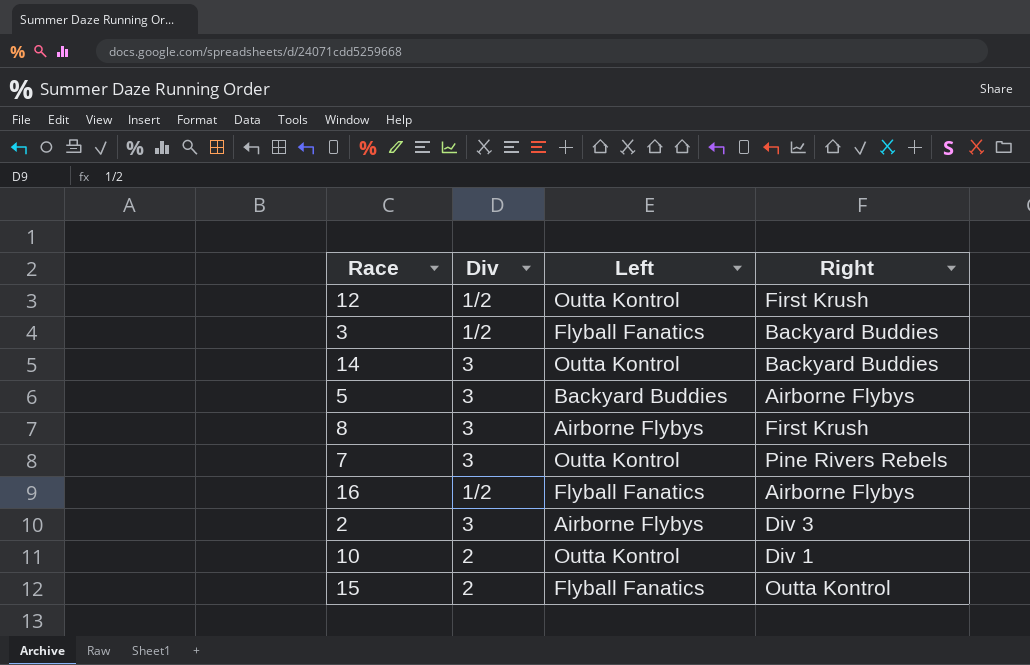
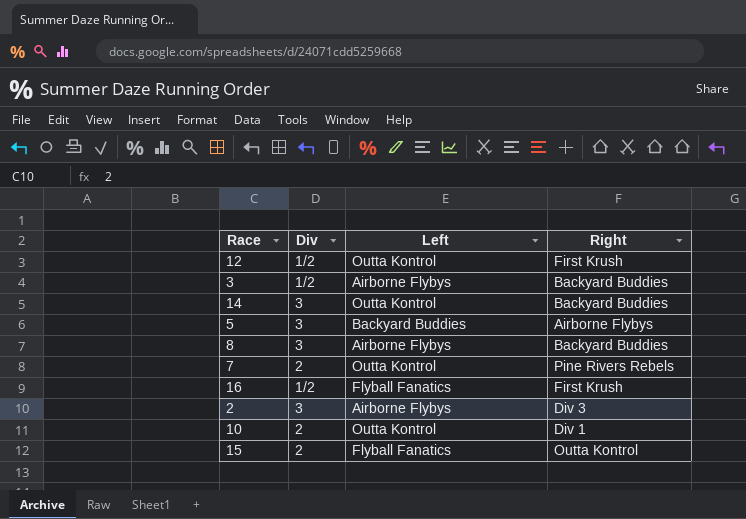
3 | Left: Flyball Fanatics -> Airborne Flybys
8 | Right: First Krush -> Backyard Buddies
7 | Div: 3 -> 2
16 | Right: Airborne Flybys -> First Krush

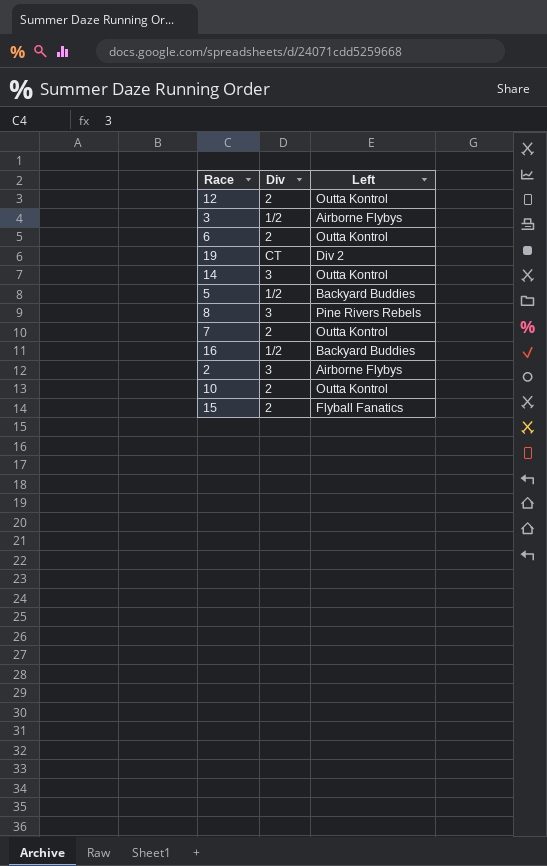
column Right | position: 4 -> none
12 | Div: 1/2 -> 2
row 6: none -> 2 | Outta Kontrol
row 19: none -> CT | Div 2
5 | Div: 3 -> 1/2
8 | Left: Airborne Flybys -> Pine Rivers Rebels
16 | Left: Flyball Fanatics -> Backyard Buddies

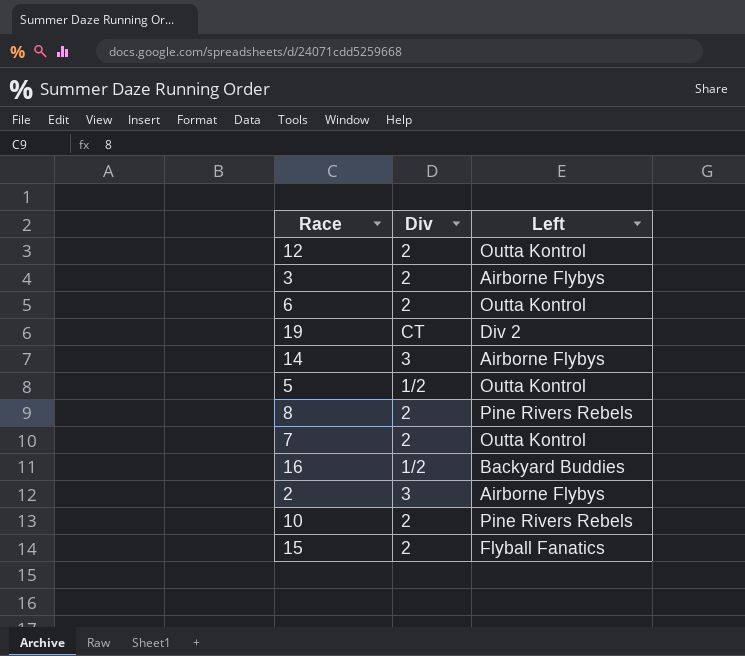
3 | Div: 1/2 -> 2
14 | Left: Outta Kontrol -> Airborne Flybys
5 | Left: Backyard Buddies -> Outta Kontrol
8 | Div: 3 -> 2
10 | Left: Outta Kontrol -> Pine Rivers Rebels

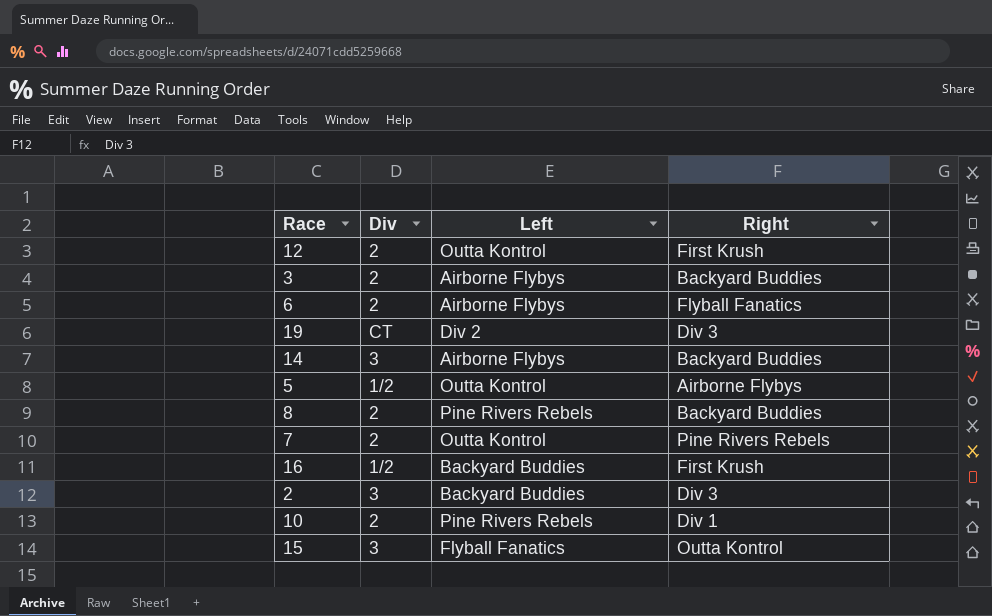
column Right | position: none -> 4
6 | Left: Outta Kontrol -> Airborne Flybys
2 | Left: Airborne Flybys -> Backyard Buddies
15 | Div: 2 -> 3

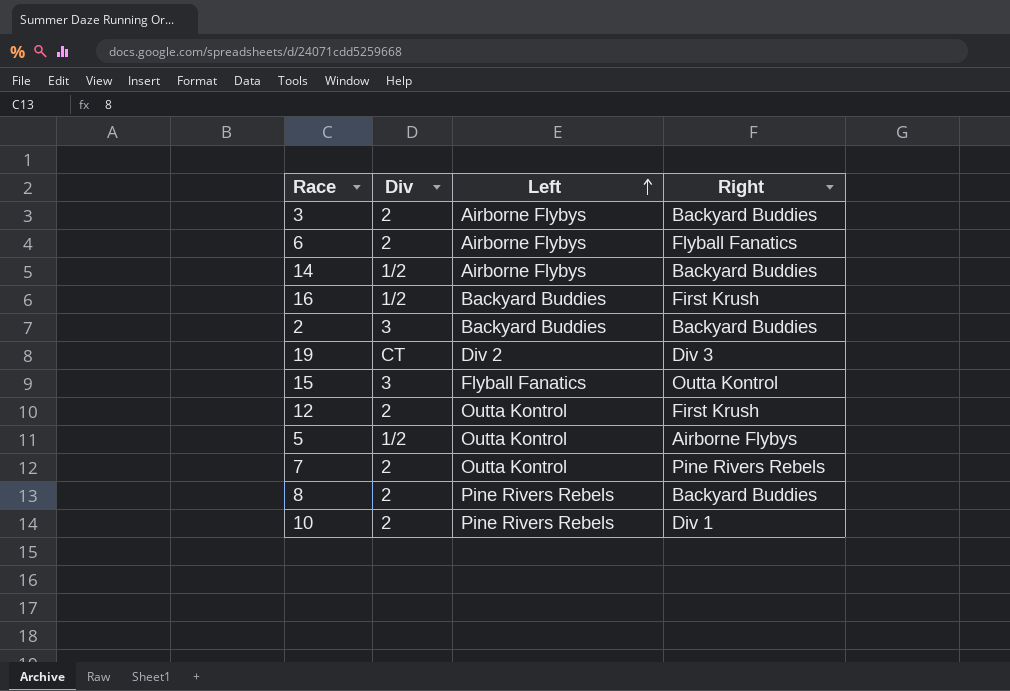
row order: none -> Left ascending
14 | Div: 3 -> 1/2
2 | Right: Div 3 -> Backyard Buddies

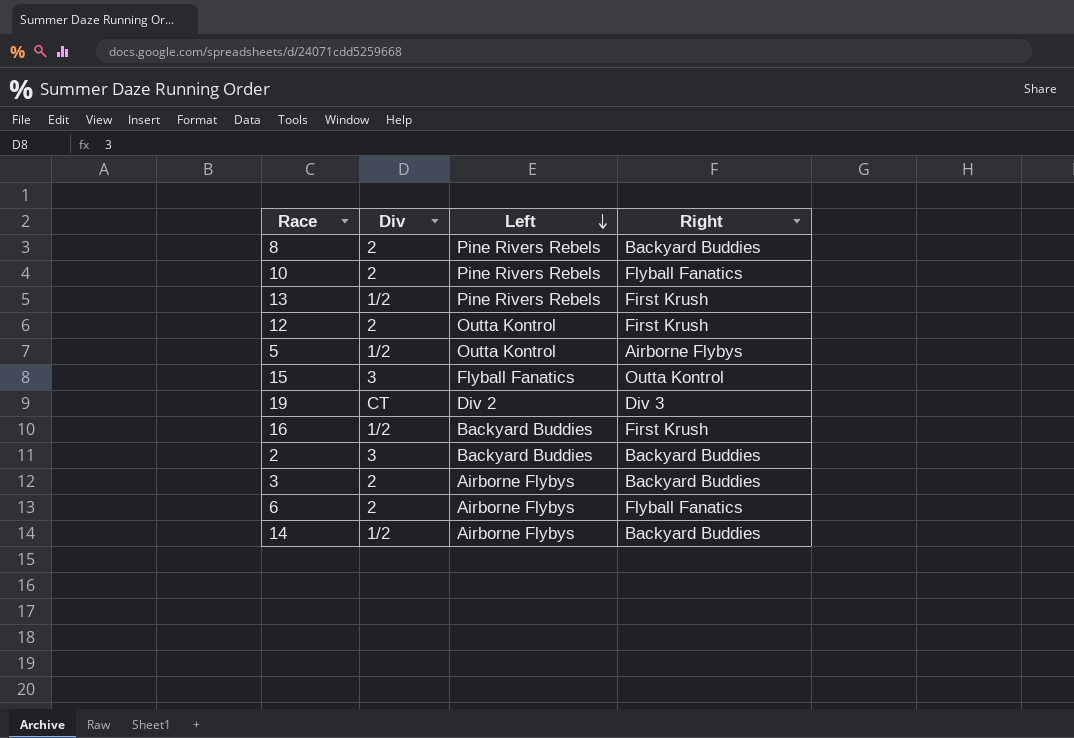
row order: Left ascending -> Left descending
row 7: 2 | Outta Kontrol | Pine Rivers Rebels -> none
10 | Right: Div 1 -> Flyball Fanatics
row 13: none -> 1/2 | Pine Rivers Rebels | First Krush

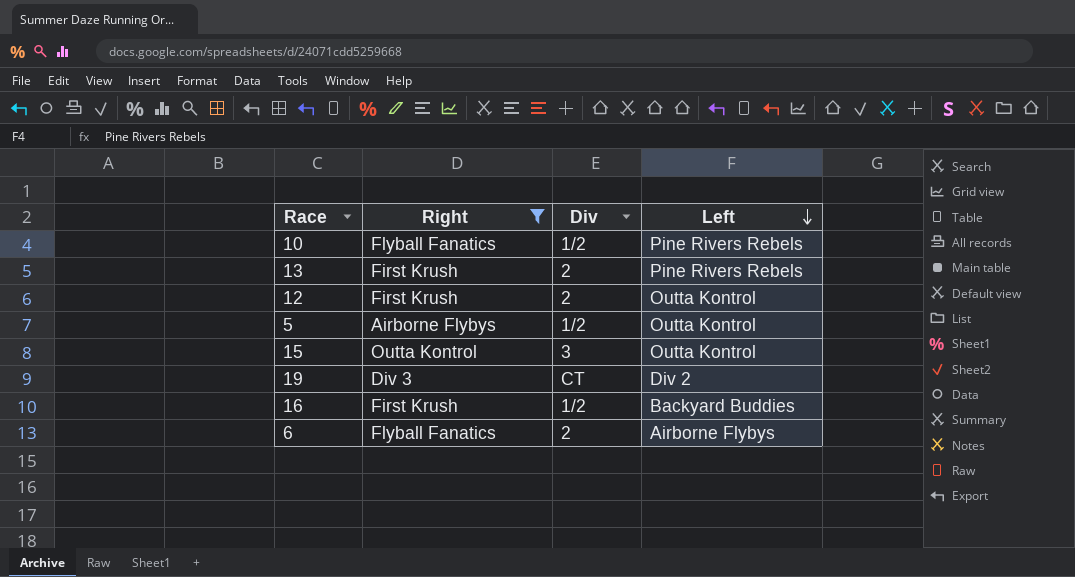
filter: none -> Right != Backyard Buddies
column Right | position: 4 -> 2
10 | Div: 2 -> 1/2
13 | Div: 1/2 -> 2
15 | Left: Flyball Fanatics -> Outta Kontrol

